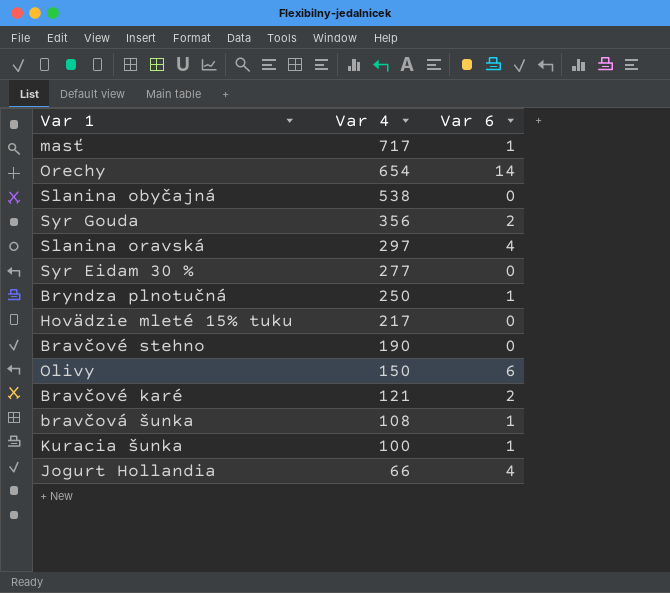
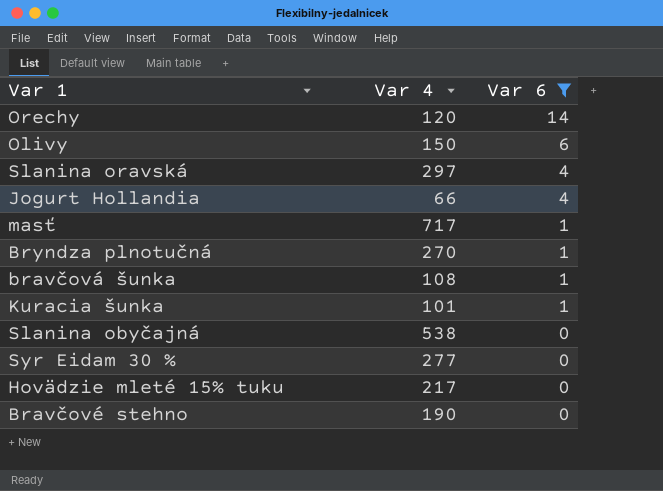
filter: none -> Var 6 != 2
row order: Var 4 descending -> Var 6 descending
Orechy | Var 4: 654 -> 120
Bryndza plnotučná | Var 4: 250 -> 270
Kuracia šunka | Var 4: 100 -> 101

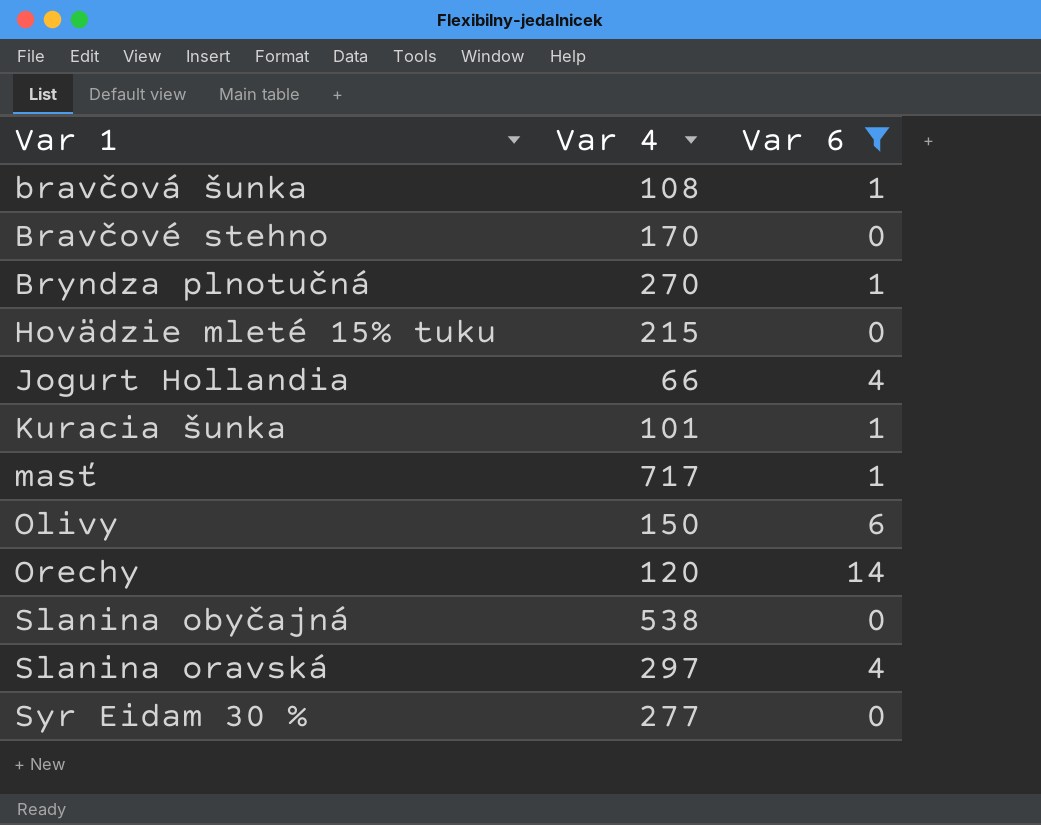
row order: Var 6 descending -> Var 1 ascending
Bravčové stehno | Var 4: 190 -> 170
Hovädzie mleté 15% tuku | Var 4: 217 -> 215

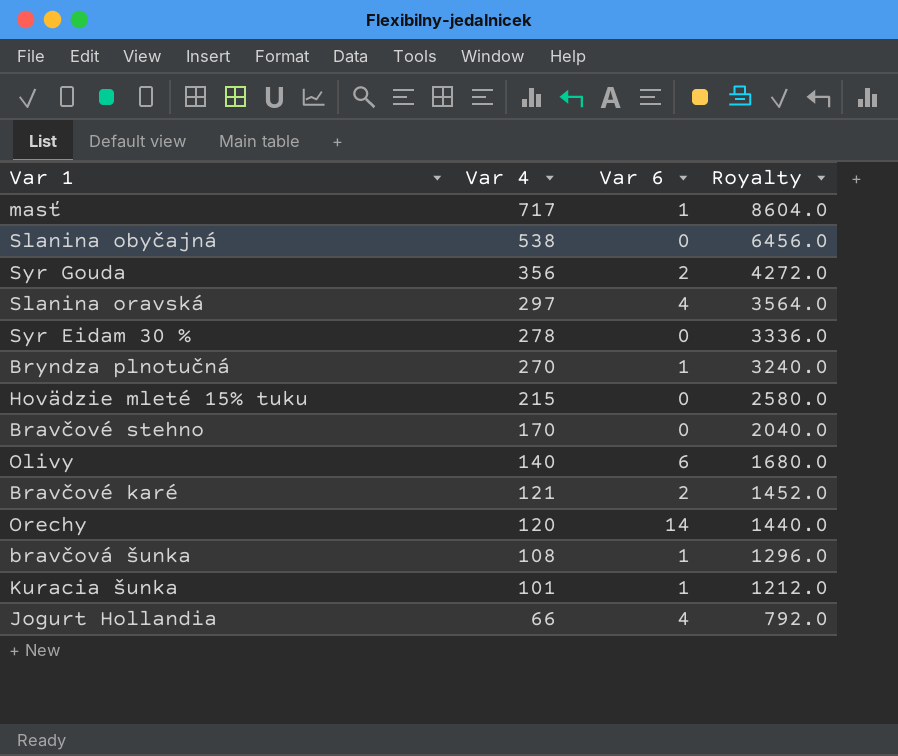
filter: Var 6 != 2 -> none
row order: Var 1 ascending -> Var 4 descending
column Royalty | formula: none -> [Var 4] * 12
Syr Eidam 30 % | Var 4: 277 -> 278
Olivy | Var 4: 150 -> 140

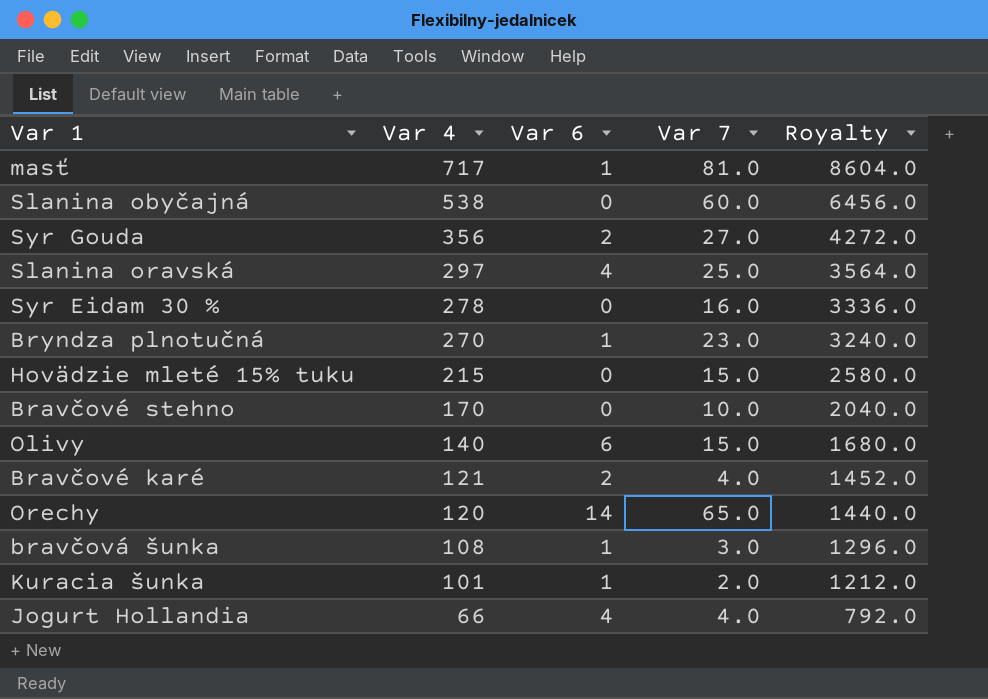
column Var 7 | position: none -> 4

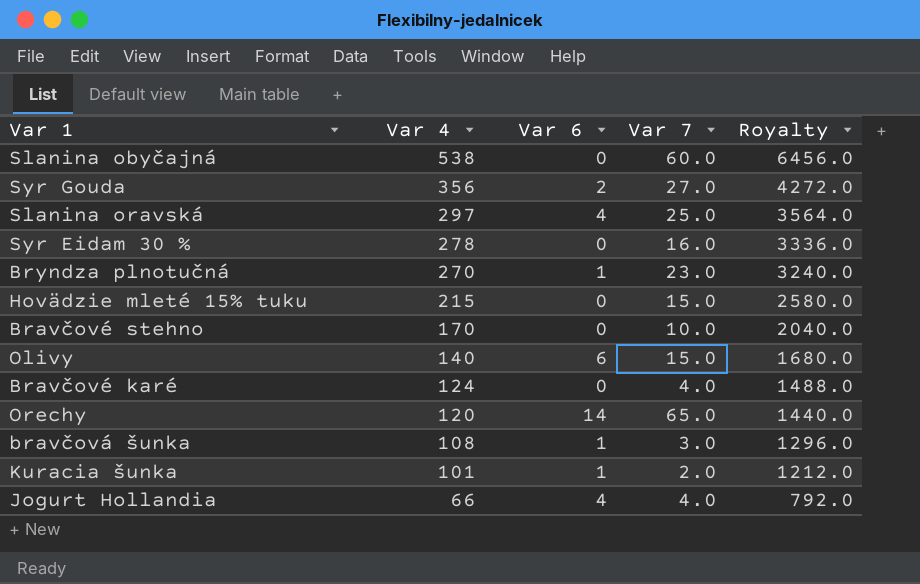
row masť: 717 | 1 | 81.0 | 8604.0 -> none
Bravčové karé | Var 4: 121 -> 124
Bravčové karé | Var 6: 2 -> 0
Bravčové karé | Royalty: 1452.0 -> 1488.0

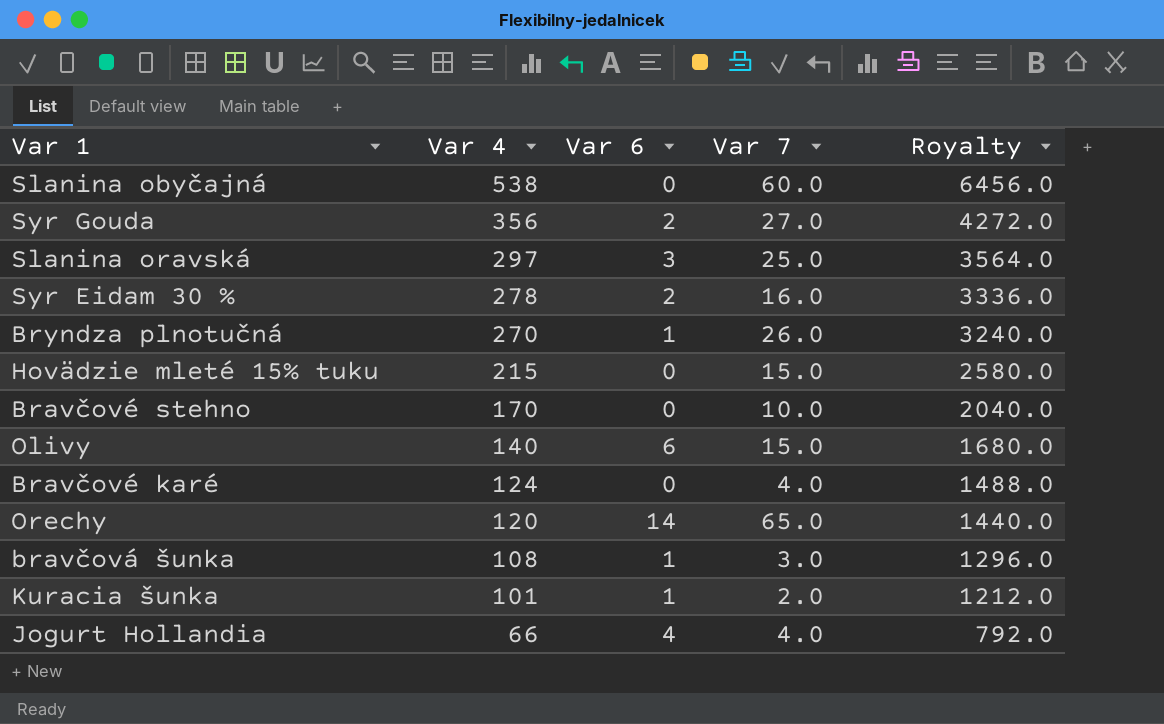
Slanina oravská | Var 6: 4 -> 3
Syr Eidam 30 % | Var 6: 0 -> 2
Bryndza plnotučná | Var 7: 23.0 -> 26.0

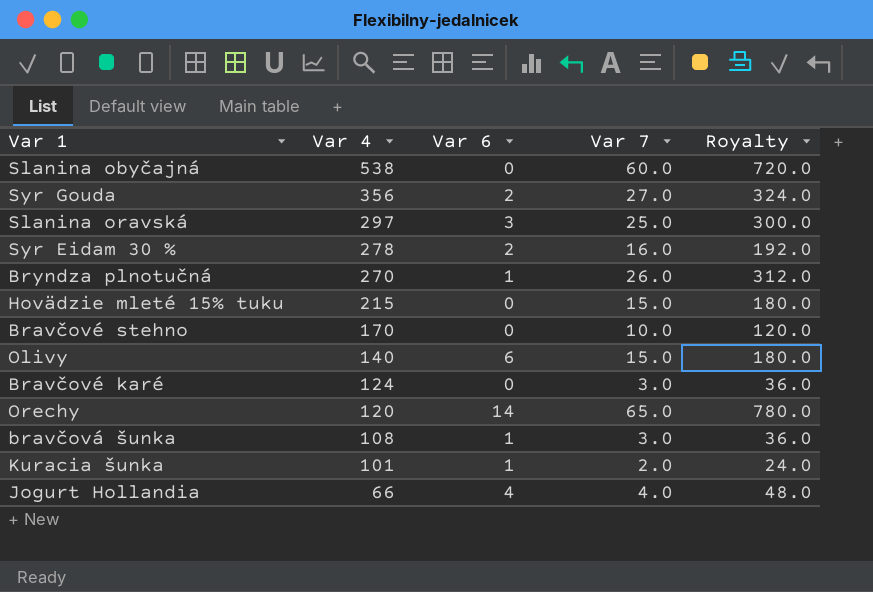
column Royalty | formula: [Var 4] * 12 -> [Var 7] * 12
Bravčové karé | Var 7: 4.0 -> 3.0

